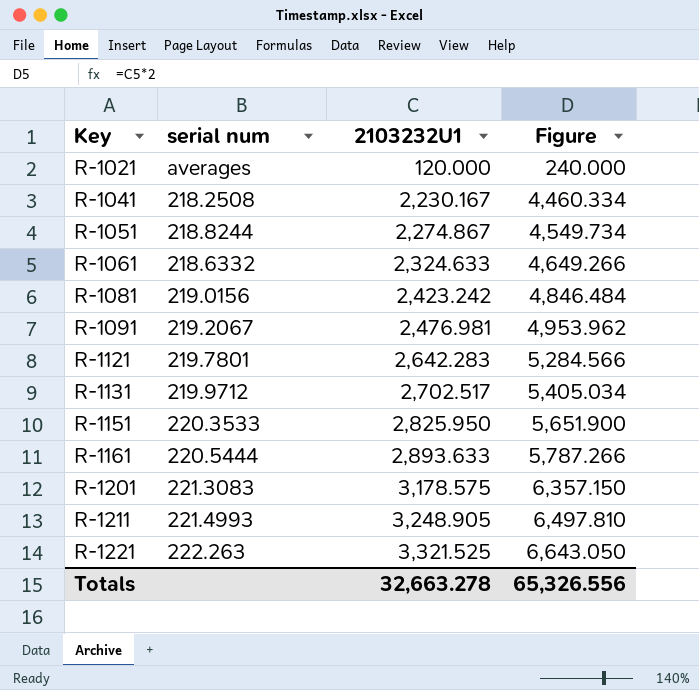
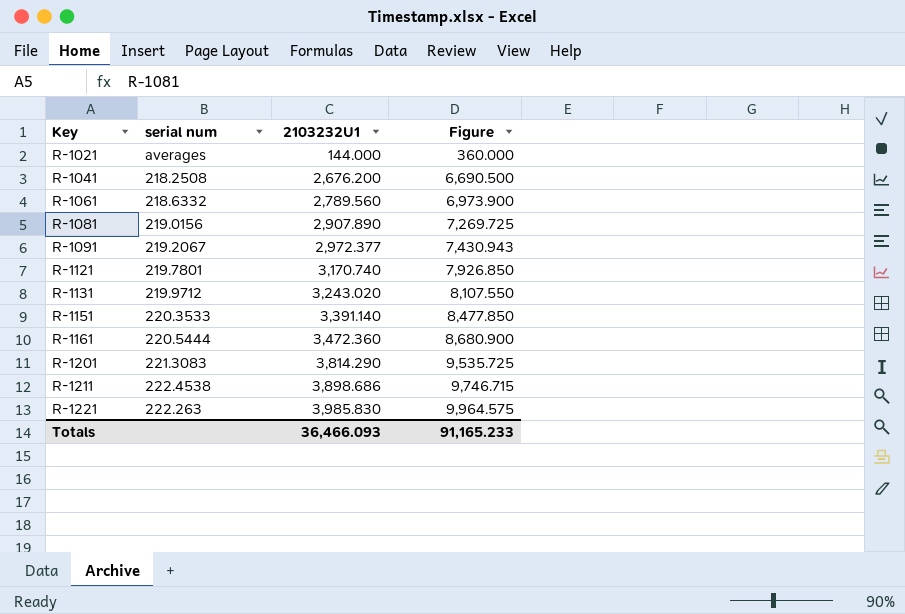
column Figure | formula: [2103232U1] * 2 -> [2103232U1] * 2.5
row R-1051: 218.8244 | 2,274.867 | 4,549.734 -> none
R-1021 | 2103232U1: 120.000 -> 144.000
R-1041 | 2103232U1: 2,230.167 -> 2,676.200
R-1061 | 2103232U1: 2,324.633 -> 2,789.560
R-1081 | 2103232U1: 2,423.242 -> 2,907.890
R-1091 | 2103232U1: 2,476.981 -> 2,972.377
R-1121 | 2103232U1: 2,642.283 -> 3,170.740
R-1131 | 2103232U1: 2,702.517 -> 3,243.020
R-1151 | 2103232U1: 2,825.950 -> 3,391.140
R-1161 | 2103232U1: 2,893.633 -> 3,472.360
R-1201 | 2103232U1: 3,178.575 -> 3,814.290
R-1211 | serial num: 221.4993 -> 222.4538
R-1211 | 2103232U1: 3,248.905 -> 3,898.686
R-1221 | 2103232U1: 3,321.525 -> 3,985.830
Totals | 2103232U1: 32,663.278 -> 36,466.093
Totals | Figure: 65,326.556 -> 91,165.233

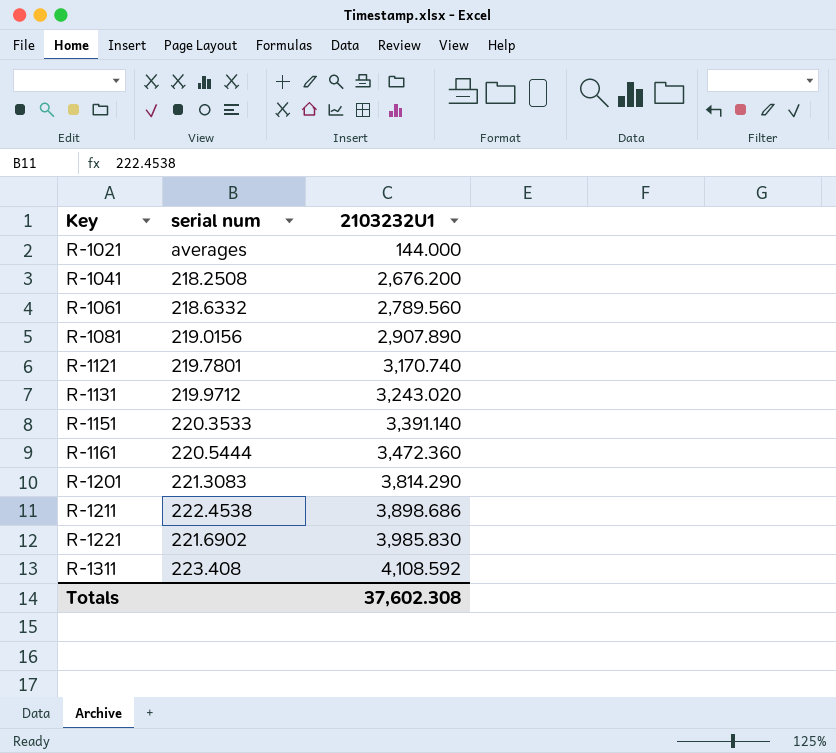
column Figure | formula: [2103232U1] * 2.5 -> none
row R-1091: 219.2067 | 2,972.377 | 7,430.943 -> none
R-1221 | serial num: 222.263 -> 221.6902
row R-1311: none -> 223.408 | 4,108.592
Totals | 2103232U1: 36,466.093 -> 37,602.308

